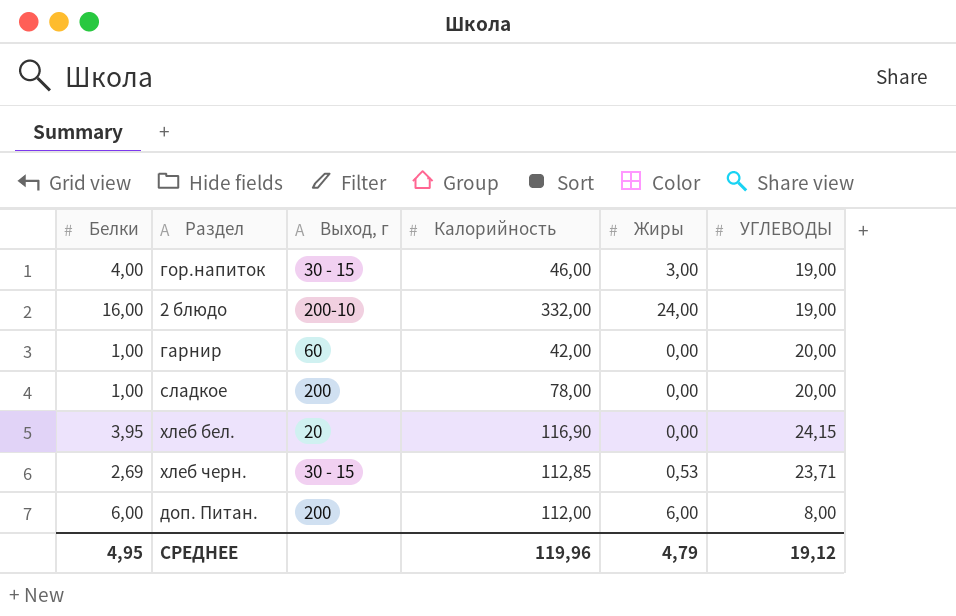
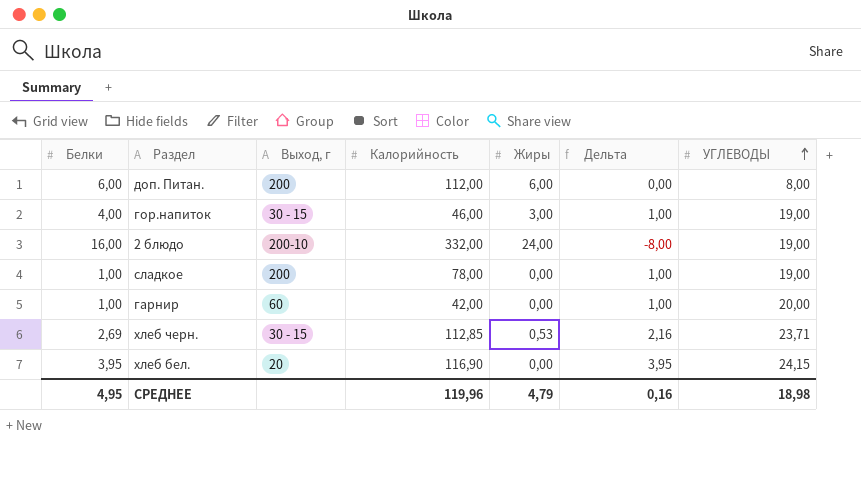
row order: none -> УГЛЕВОДЫ ascending
column Дельта | formula: none -> [Белки] - [Жиры]
сладкое | УГЛЕВОДЫ: 20,00 -> 19,00
СРЕДНЕЕ | УГЛЕВОДЫ: 19,12 -> 18,98

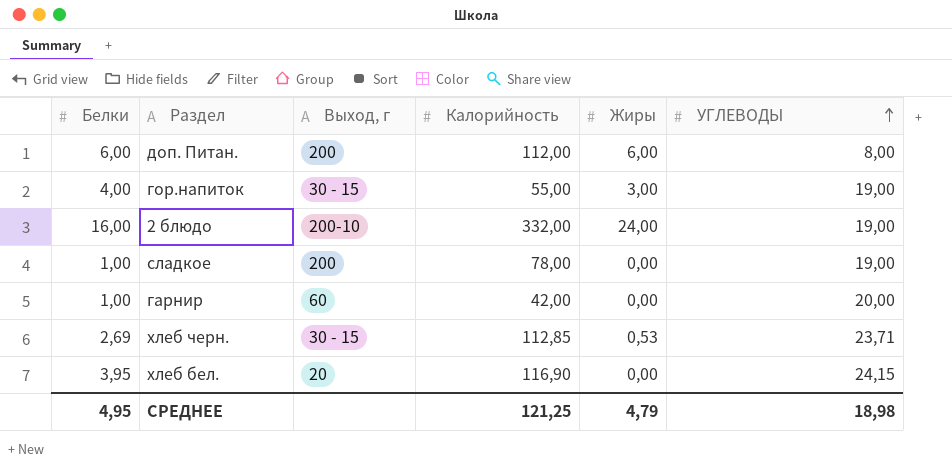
column Дельта | formula: [Белки] - [Жиры] -> none
гор.напиток | Калорийность: 46,00 -> 55,00
СРЕДНЕЕ | Калорийность: 119,96 -> 121,25

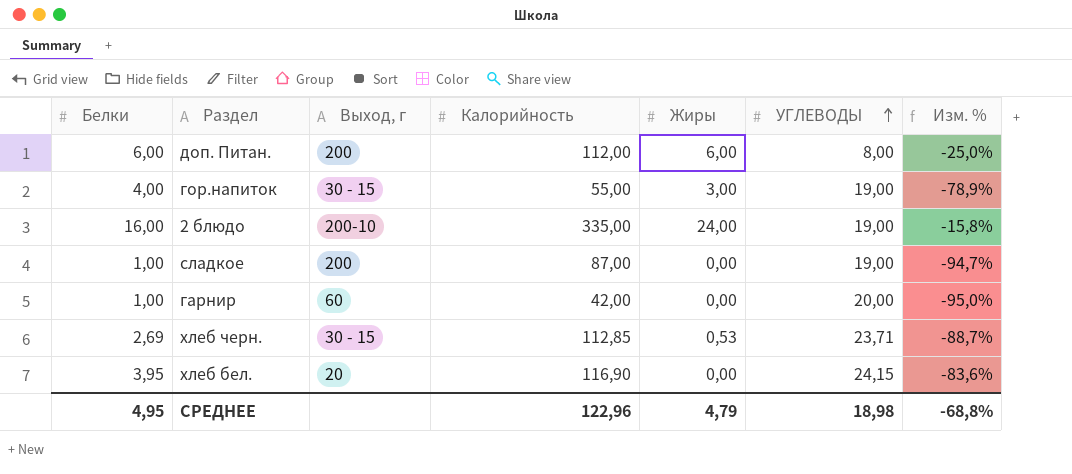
column Изм. % | formula: none -> ([Белки] - [УГЛЕВОДЫ]) / [УГЛЕВОДЫ]
2 блюдо | Калорийность: 332,00 -> 335,00
сладкое | Калорийность: 78,00 -> 87,00
СРЕДНЕЕ | Калорийность: 121,25 -> 122,96

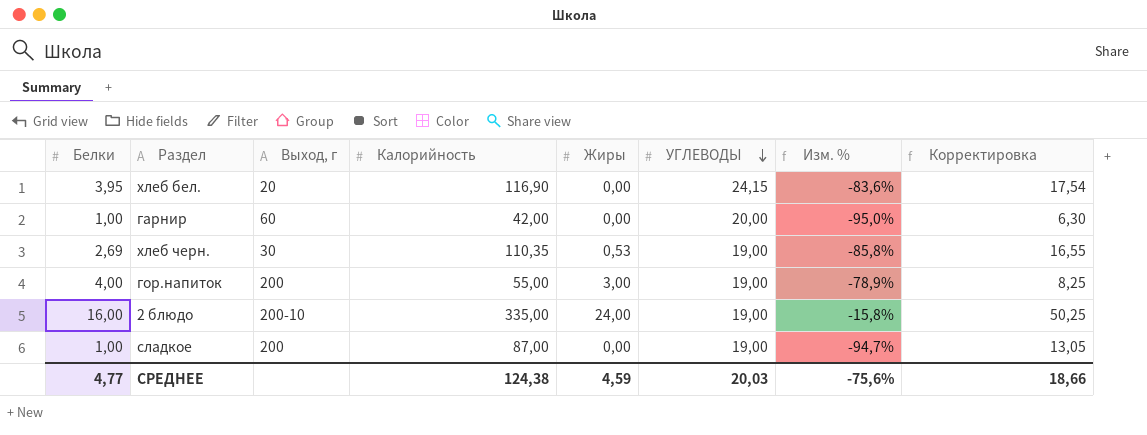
row order: УГЛЕВОДЫ ascending -> УГЛЕВОДЫ descending
column Корректировка | formula: none -> [Калорийность] * 0,15
row доп. Питан.: 6,00 | 200 | 112,00 | 6,00 | 8,00 | -25,0% -> none
хлеб черн. | Выход, г: 30 - 15 -> 30
хлеб черн. | Калорийность: 112,85 -> 110,35
хлеб черн. | УГЛЕВОДЫ: 23,71 -> 19,00
хлеб черн. | Изм. %: -88,7% -> -85,8%
гор.напиток | Выход, г: 30 - 15 -> 200
СРЕДНЕЕ | Белки: 4,95 -> 4,77
СРЕДНЕЕ | Калорийность: 122,96 -> 124,38
СРЕДНЕЕ | Жиры: 4,79 -> 4,59
СРЕДНЕЕ | УГЛЕВОДЫ: 18,98 -> 20,03
СРЕДНЕЕ | Изм. %: -68,8% -> -75,6%

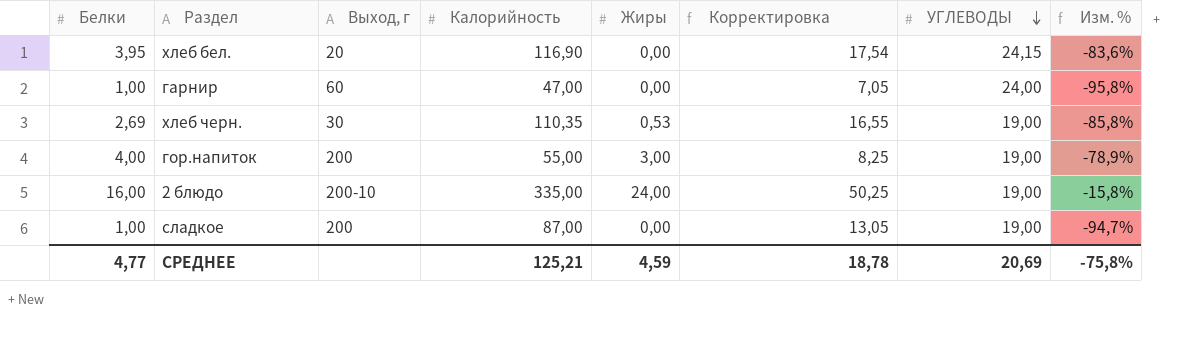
column Корректировка | position: 8 -> 6
гарнир | Калорийность: 42,00 -> 47,00
гарнир | Корректировка: 6,30 -> 7,05
гарнир | УГЛЕВОДЫ: 20,00 -> 24,00
гарнир | Изм. %: -95,0% -> -95,8%
СРЕДНЕЕ | Калорийность: 124,38 -> 125,21
СРЕДНЕЕ | Корректировка: 18,66 -> 18,78
СРЕДНЕЕ | УГЛЕВОДЫ: 20,03 -> 20,69
СРЕДНЕЕ | Изм. %: -75,6% -> -75,8%

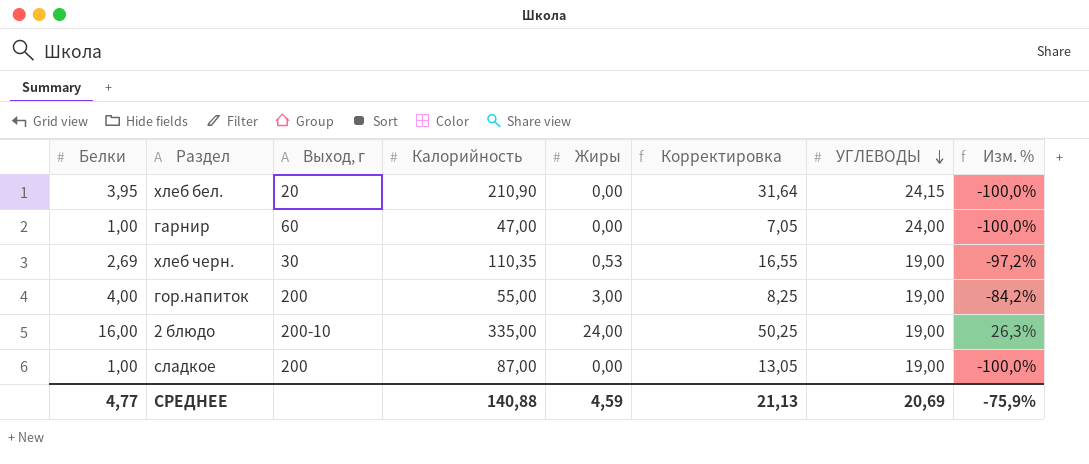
column Изм. % | formula: ([Белки] - [УГЛЕВОДЫ]) / [УГЛЕВОДЫ] -> ([Жиры] - [УГЛЕВОДЫ]) / [УГЛЕВОДЫ]
хлеб бел. | Калорийность: 116,90 -> 210,90
хлеб бел. | Корректировка: 17,54 -> 31,64
СРЕДНЕЕ | Калорийность: 125,21 -> 140,88
СРЕДНЕЕ | Корректировка: 18,78 -> 21,13
СРЕДНЕЕ | Изм. %: -75,8% -> -75,9%

